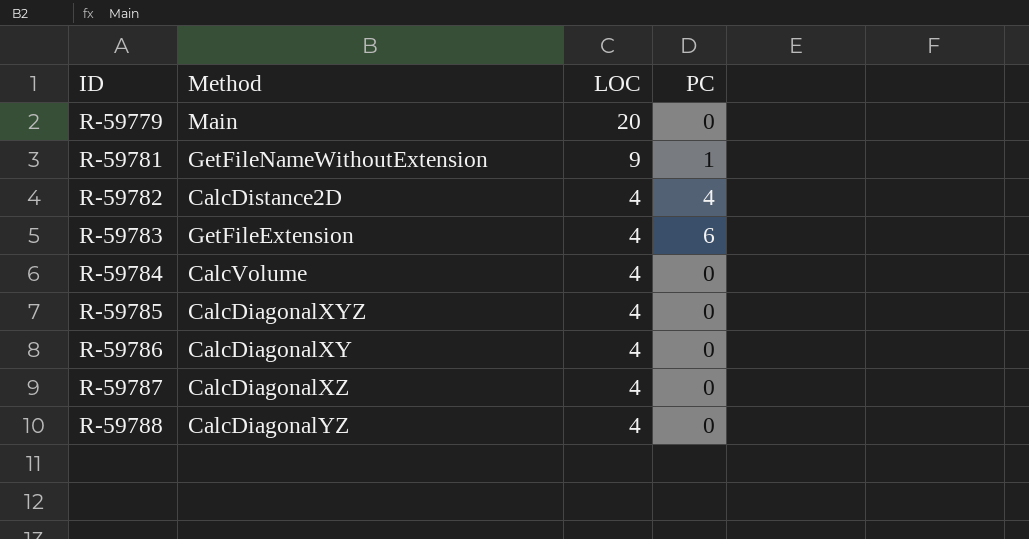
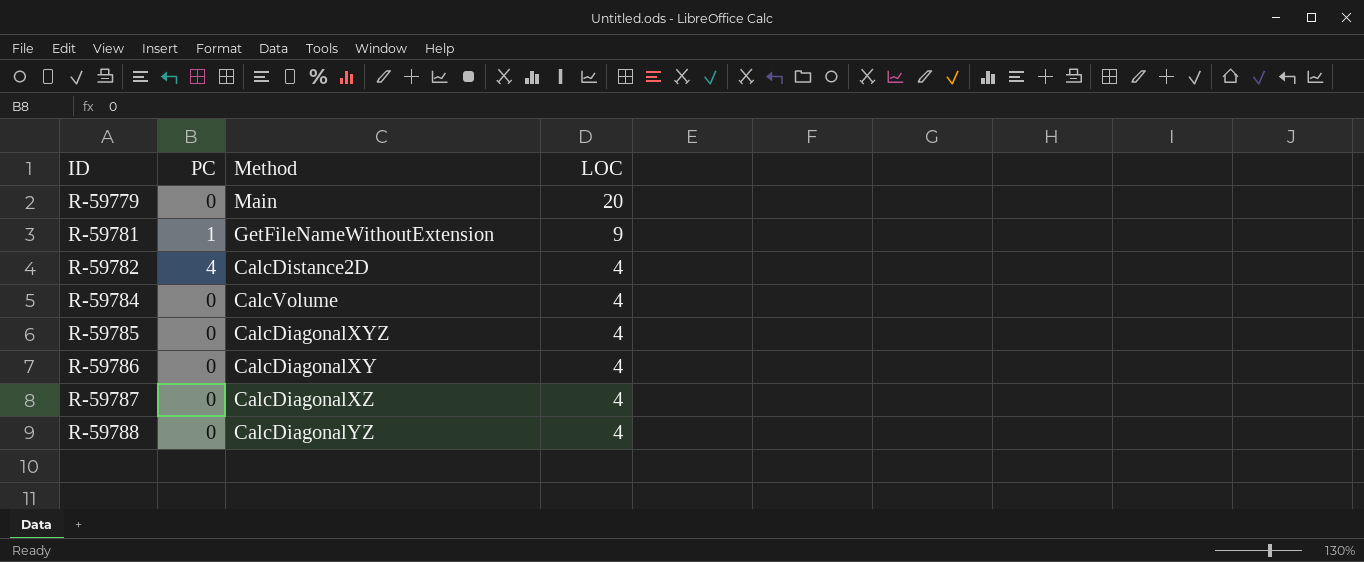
column PC | position: 4 -> 2
row R-59783: GetFileExtension | 4 | 6 -> none

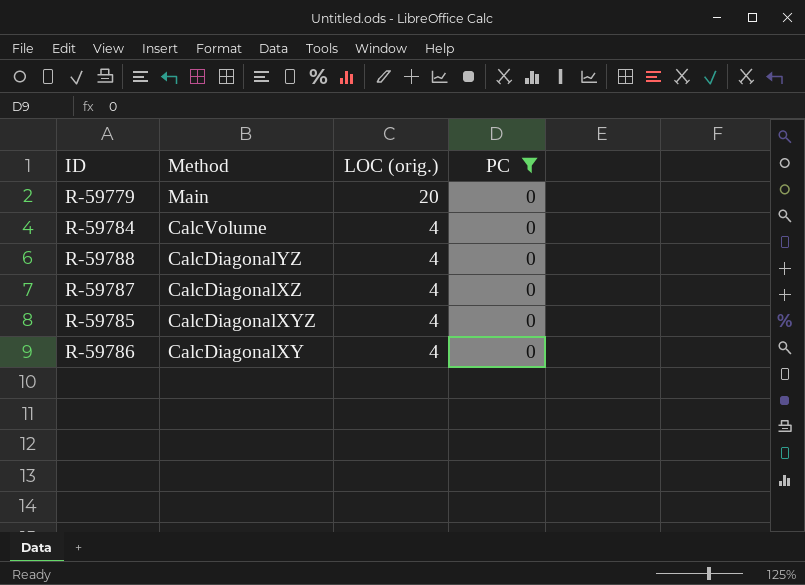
filter: none -> PC = 0
row order: ID ascending -> Method descending
column name: LOC -> LOC (orig.)
column PC | position: 2 -> 4

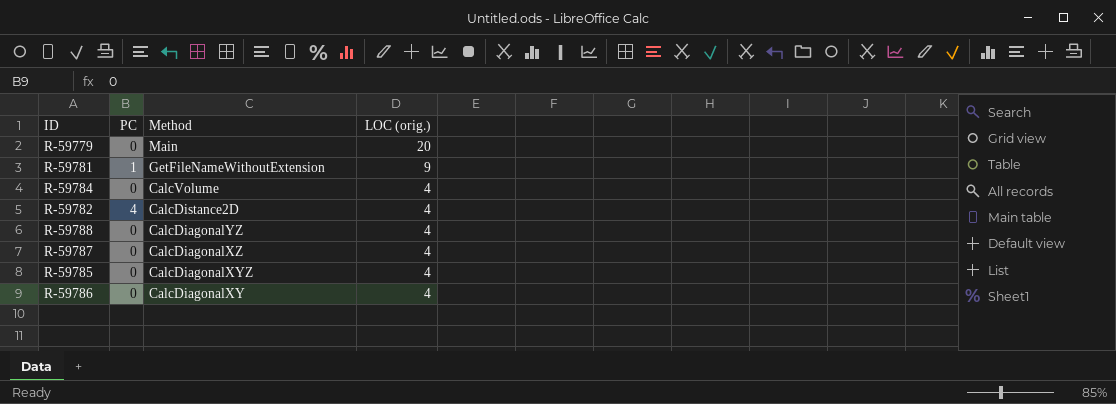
filter: PC = 0 -> none
column PC | position: 4 -> 2

